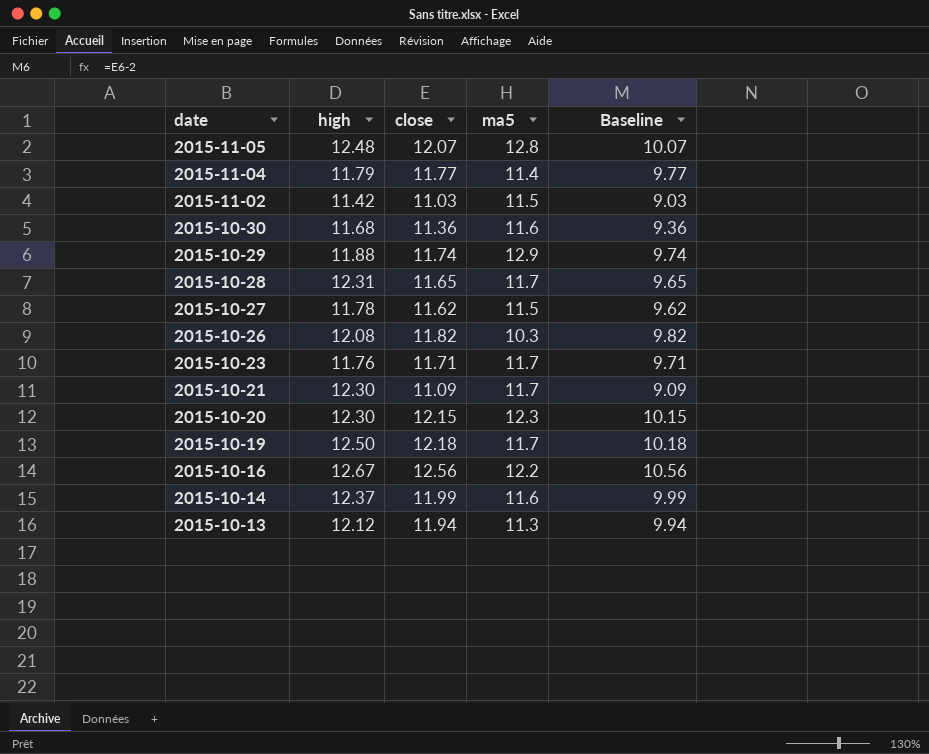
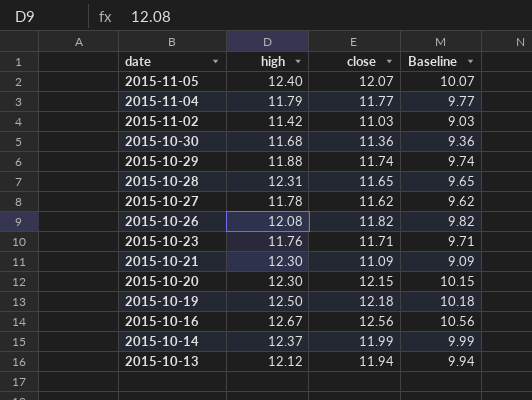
column ma5 | position: 4 -> none
2015-11-05 | high: 12.48 -> 12.40

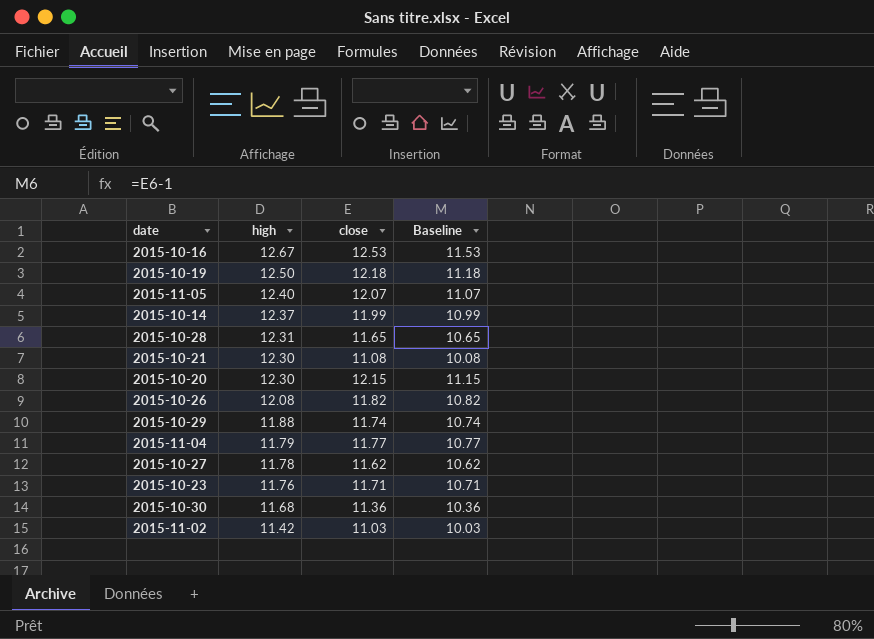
row order: date descending -> high descending
column Baseline | formula: [close] - 2 -> [close] - 1
row 2015-10-13: 12.12 | 11.94 | 9.94 -> none
2015-10-16 | close: 12.56 -> 12.53
2015-10-21 | close: 11.09 -> 11.08

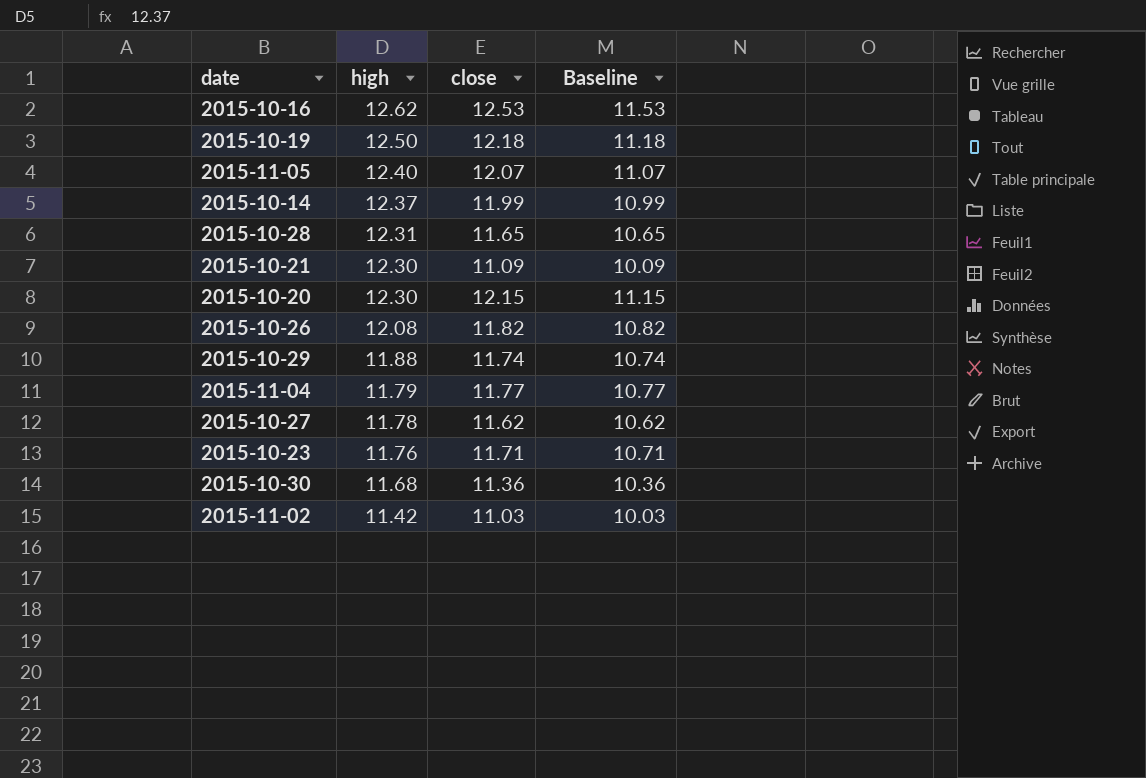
2015-10-16 | high: 12.67 -> 12.62
2015-10-21 | close: 11.08 -> 11.09
2015-10-21 | Baseline: 10.08 -> 10.09

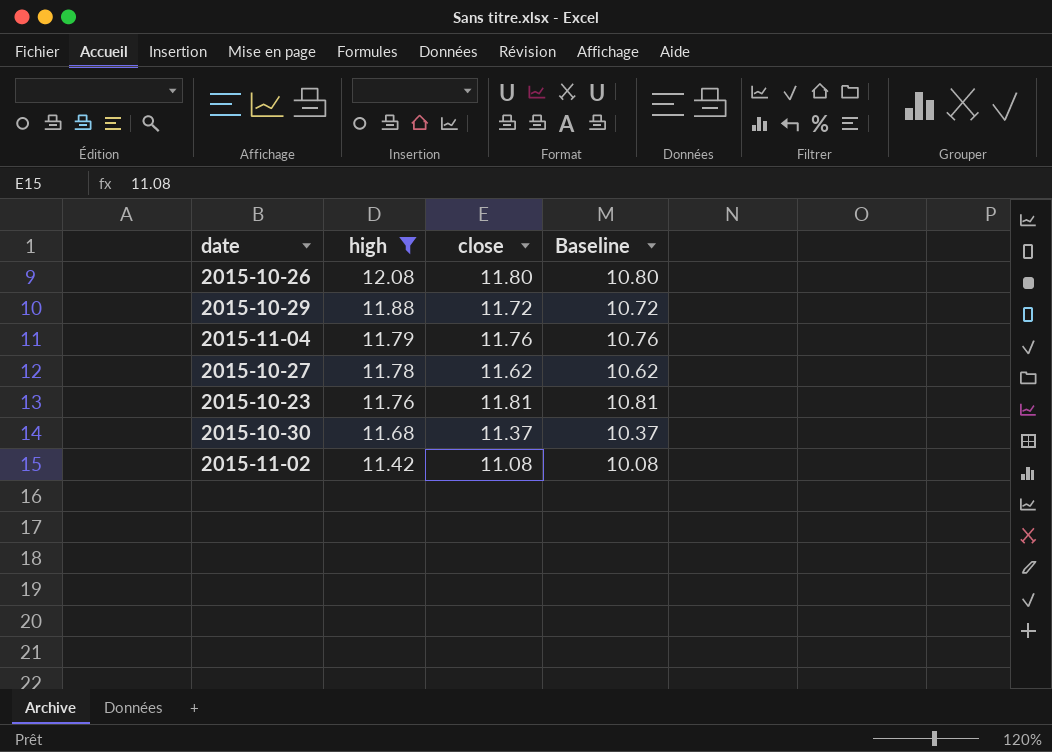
filter: none -> high <= 12.08
2015-10-26 | close: 11.82 -> 11.80
2015-10-26 | Baseline: 10.82 -> 10.80
2015-10-29 | close: 11.74 -> 11.72
2015-10-29 | Baseline: 10.74 -> 10.72
2015-11-04 | close: 11.77 -> 11.76
2015-11-04 | Baseline: 10.77 -> 10.76
2015-10-23 | close: 11.71 -> 11.81
2015-10-23 | Baseline: 10.71 -> 10.81
2015-10-30 | close: 11.36 -> 11.37
2015-10-30 | Baseline: 10.36 -> 10.37
2015-11-02 | close: 11.03 -> 11.08
2015-11-02 | Baseline: 10.03 -> 10.08

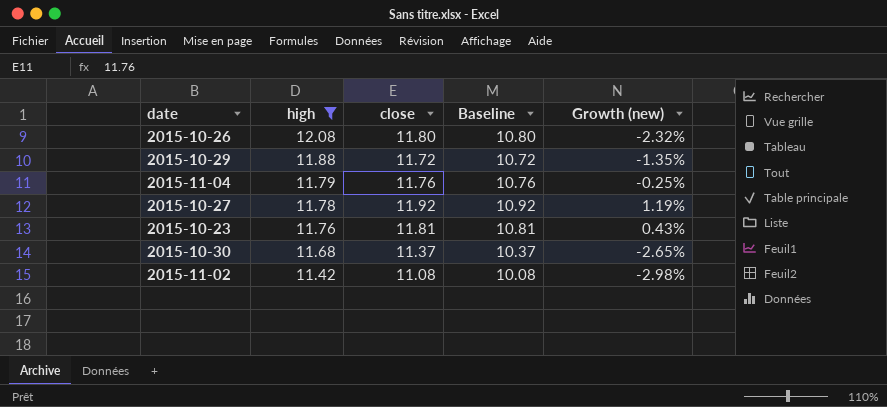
column Growth (new) | formula: none -> ([close] - [high]) / [high]
2015-10-27 | close: 11.62 -> 11.92
2015-10-27 | Baseline: 10.62 -> 10.92

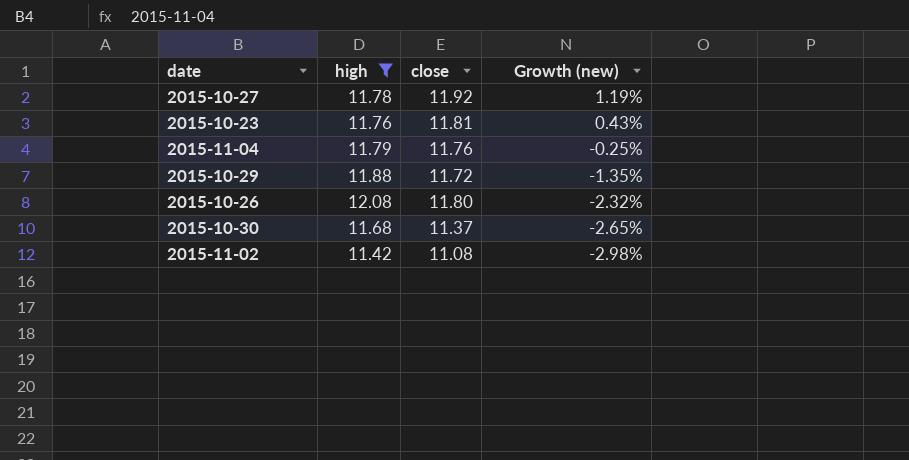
row order: high descending -> Growth (new) descending
column Baseline | formula: [close] - 1 -> none

